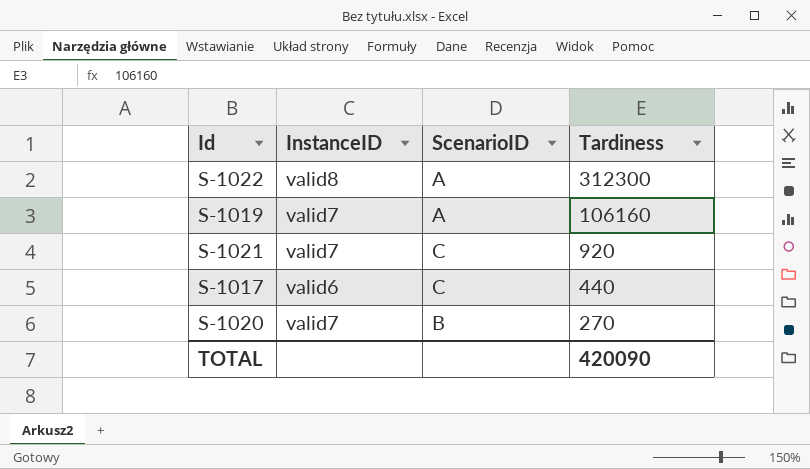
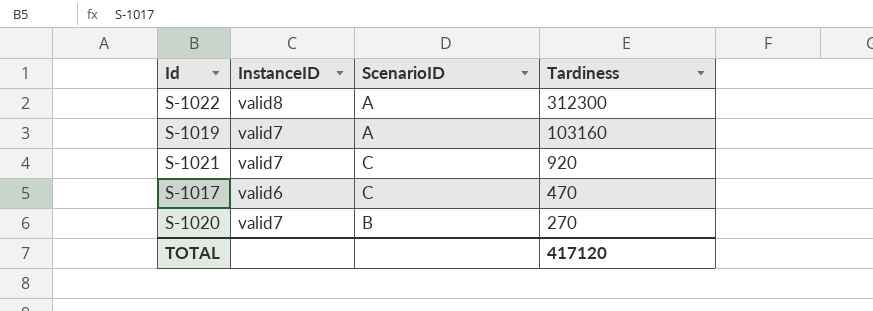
S-1019 | Tardiness: 106160 -> 103160
S-1017 | Tardiness: 440 -> 470
TOTAL | Tardiness: 420090 -> 417120

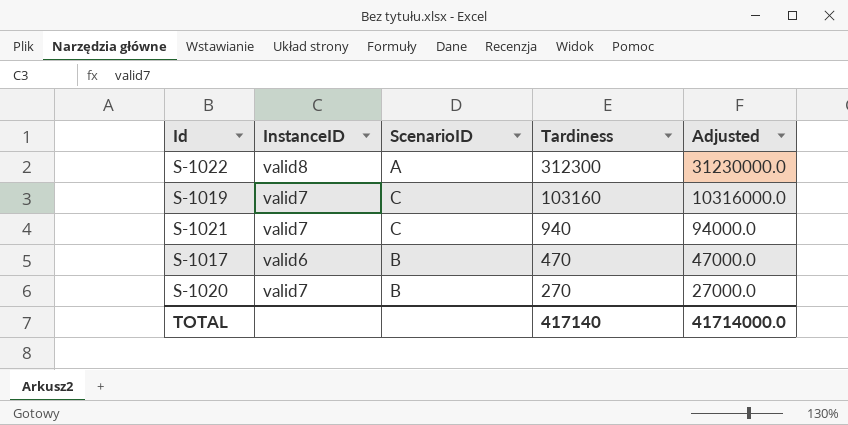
column Adjusted | formula: none -> [Tardiness] * 100
S-1019 | ScenarioID: A -> C
S-1021 | Tardiness: 920 -> 940
S-1017 | ScenarioID: C -> B
TOTAL | Tardiness: 417120 -> 417140

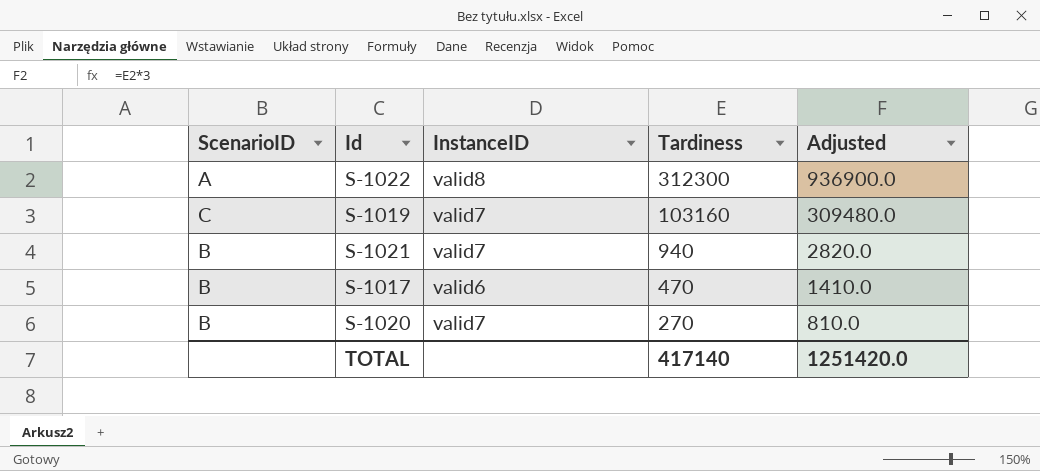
column ScenarioID | position: 3 -> 1
column Adjusted | formula: [Tardiness] * 100 -> [Tardiness] * 3
S-1021 | ScenarioID: C -> B
TOTAL | Adjusted: 41714000.0 -> 1251420.0

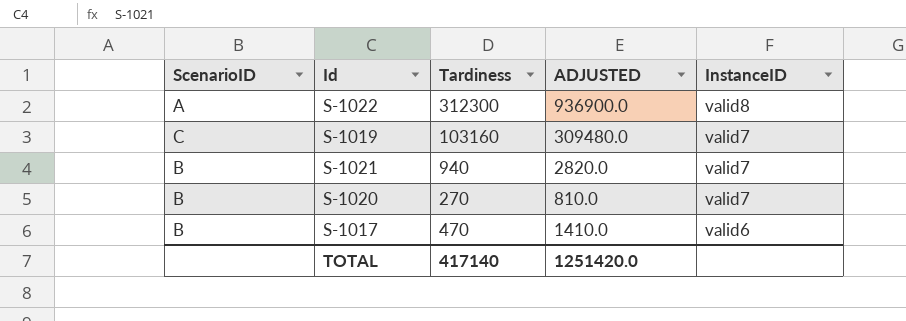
row order: Tardiness descending -> InstanceID descending
column name: Adjusted -> ADJUSTED
column InstanceID | position: 3 -> 5

